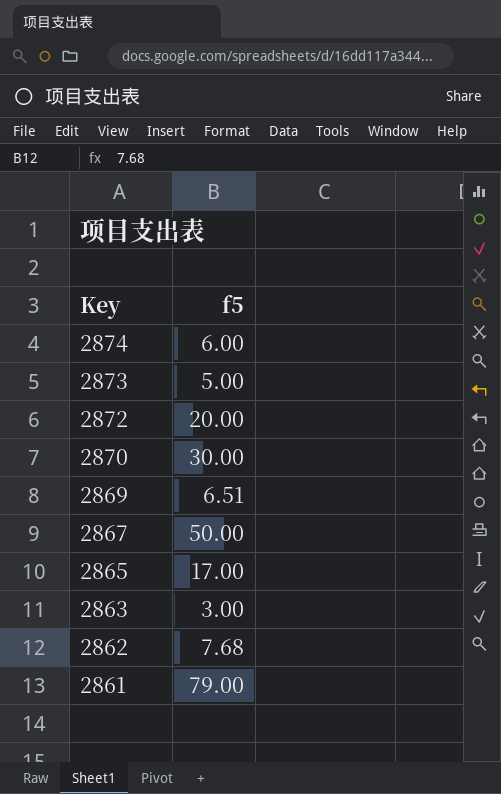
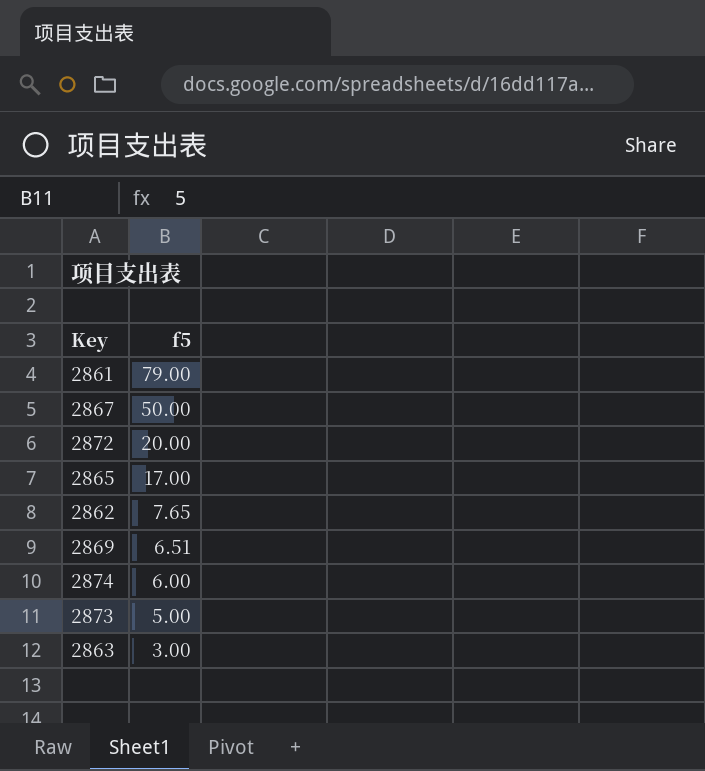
row order: Key descending -> f5 descending
row 2870: 30.00 -> none
2862 | f5: 7.68 -> 7.65

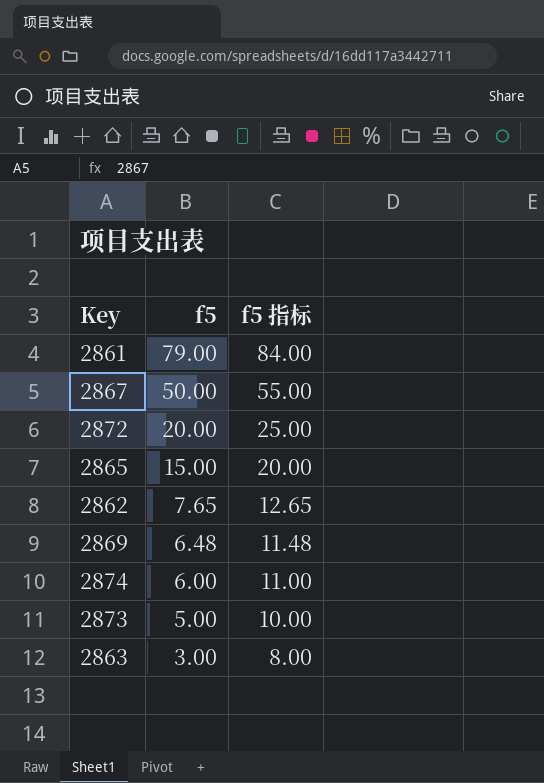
column f5 指标 | formula: none -> [f5] + 5
2865 | f5: 17.00 -> 15.00
2869 | f5: 6.51 -> 6.48

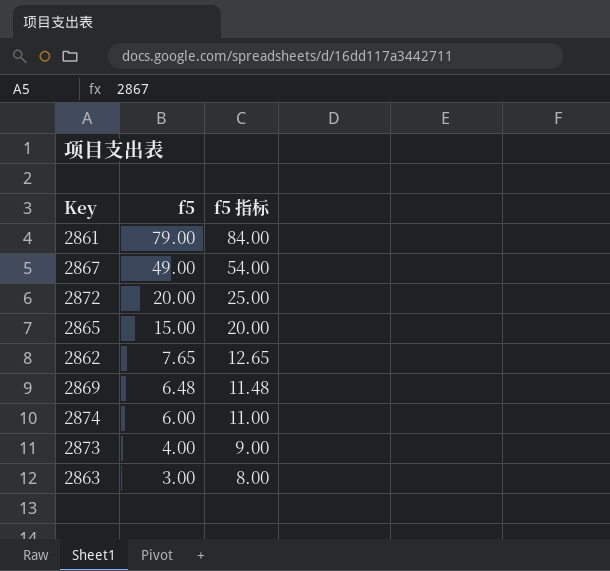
2867 | f5: 50.00 -> 49.00
2867 | f5 指标: 55.00 -> 54.00
2873 | f5: 5.00 -> 4.00
2873 | f5 指标: 10.00 -> 9.00

